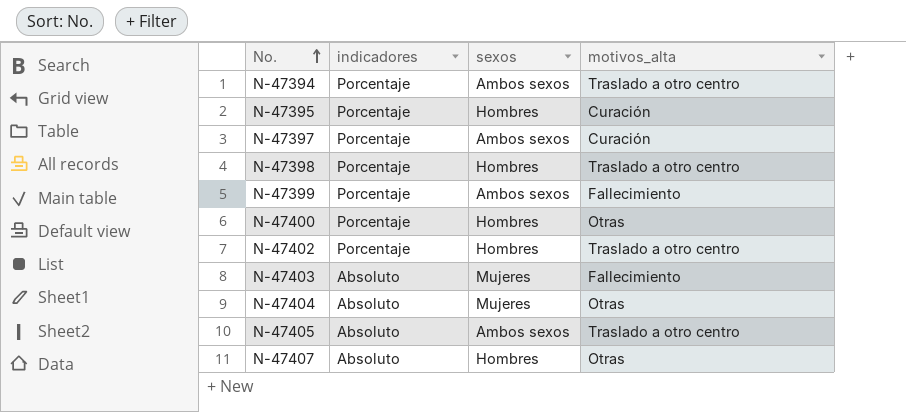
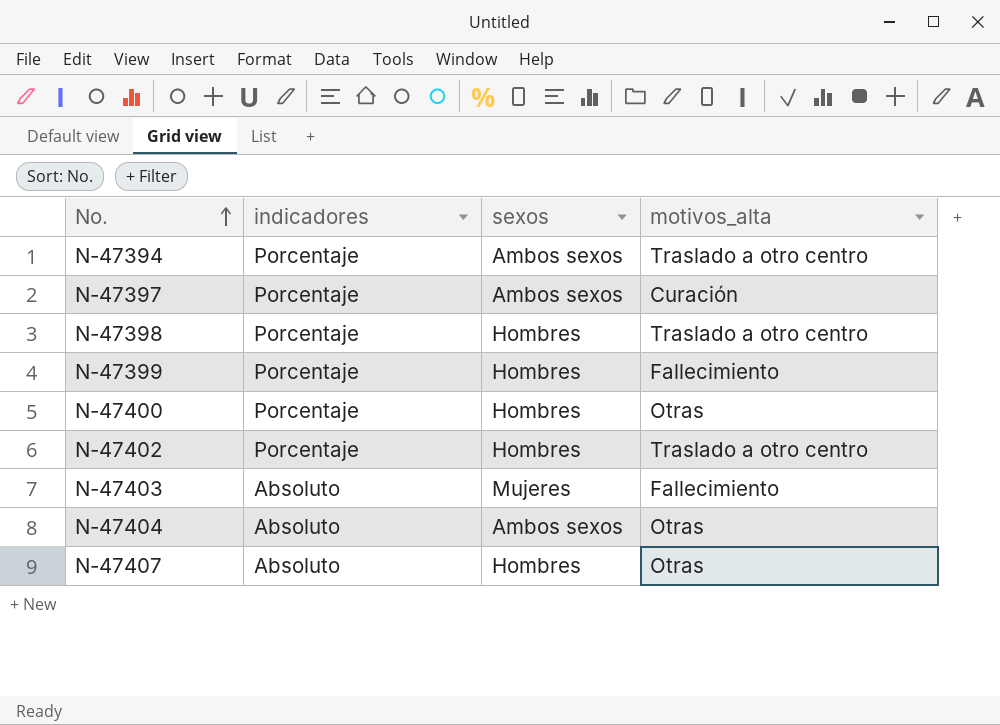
row N-47395: Porcentaje | Hombres | Curación -> none
row N-47405: Absoluto | Ambos sexos | Traslado a otro centro -> none
N-47399 | sexos: Ambos sexos -> Hombres
N-47404 | sexos: Mujeres -> Ambos sexos

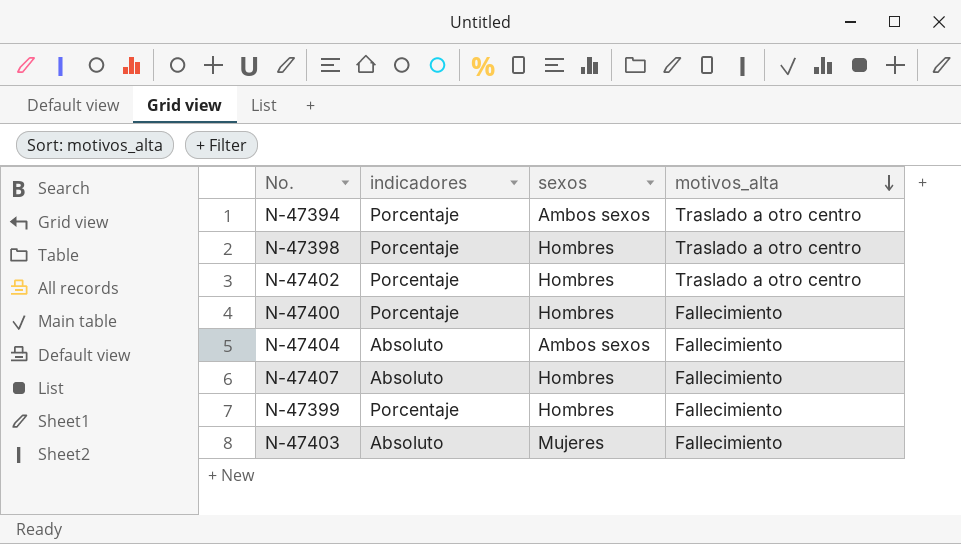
row order: No. ascending -> motivos_alta descending
row N-47397: Porcentaje | Ambos sexos | Curación -> none
N-47400 | motivos_alta: Otras -> Fallecimiento
N-47404 | motivos_alta: Otras -> Fallecimiento
N-47407 | motivos_alta: Otras -> Fallecimiento

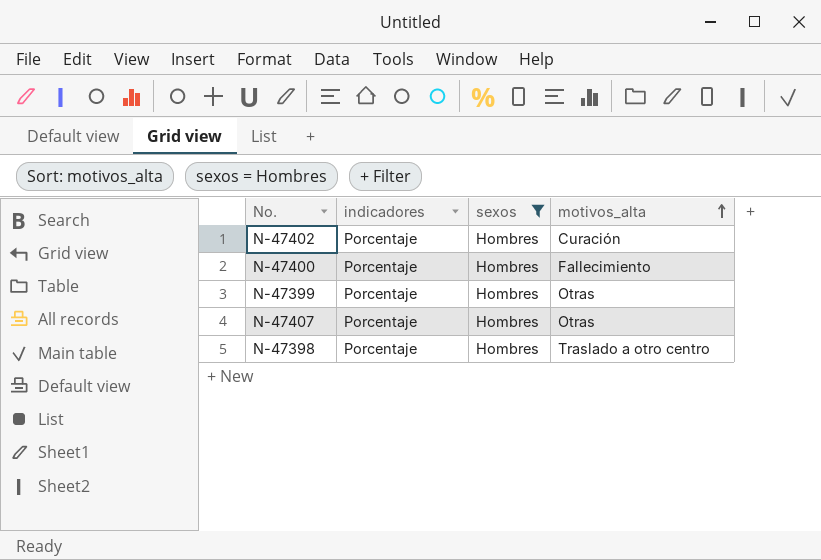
filter: none -> sexos = Hombres
row order: motivos_alta descending -> motivos_alta ascending
N-47402 | motivos_alta: Traslado a otro centro -> Curación
N-47399 | motivos_alta: Fallecimiento -> Otras
N-47407 | indicadores: Absoluto -> Porcentaje
N-47407 | motivos_alta: Fallecimiento -> Otras

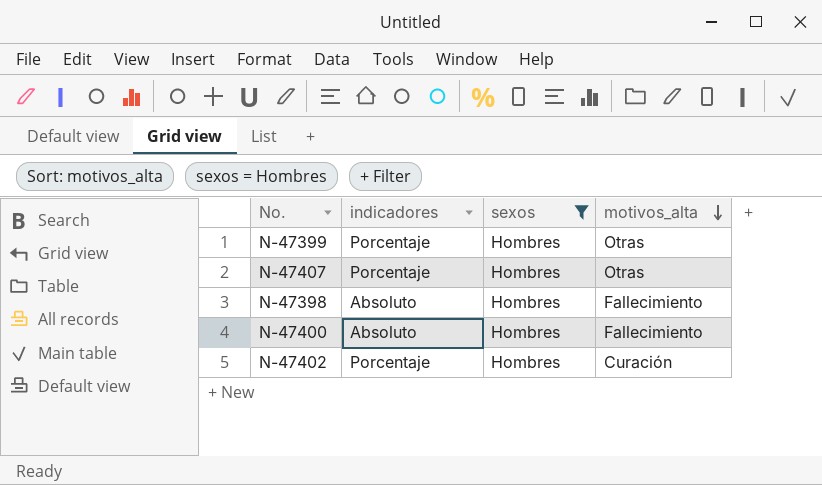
row order: motivos_alta ascending -> motivos_alta descending
N-47398 | indicadores: Porcentaje -> Absoluto
N-47398 | motivos_alta: Traslado a otro centro -> Fallecimiento
N-47400 | indicadores: Porcentaje -> Absoluto

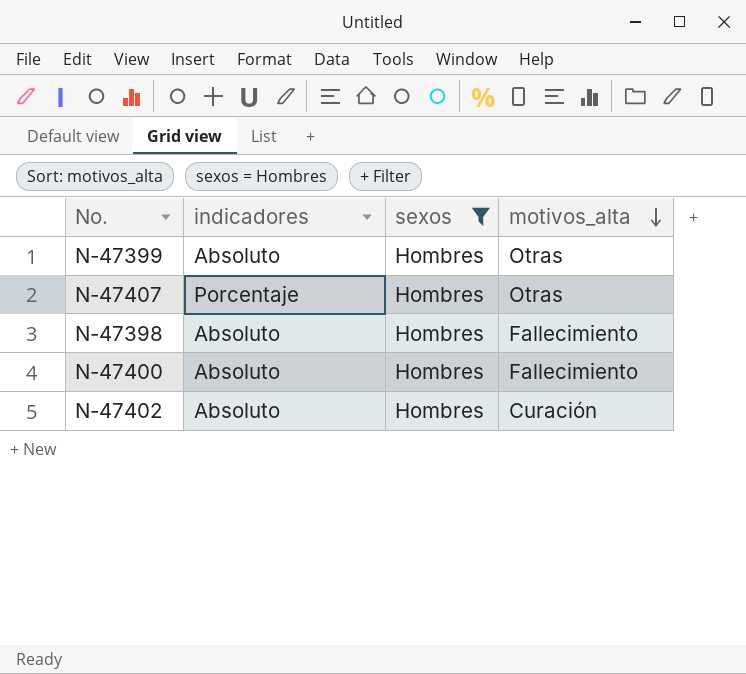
N-47399 | indicadores: Porcentaje -> Absoluto
N-47402 | indicadores: Porcentaje -> Absoluto

